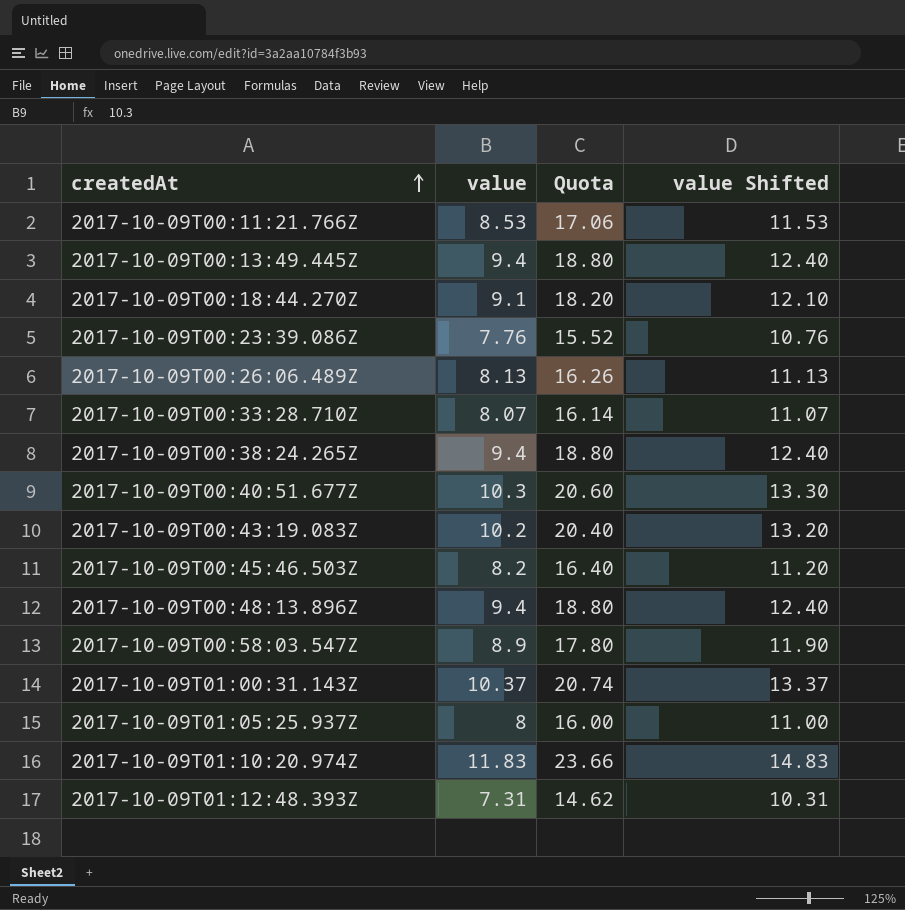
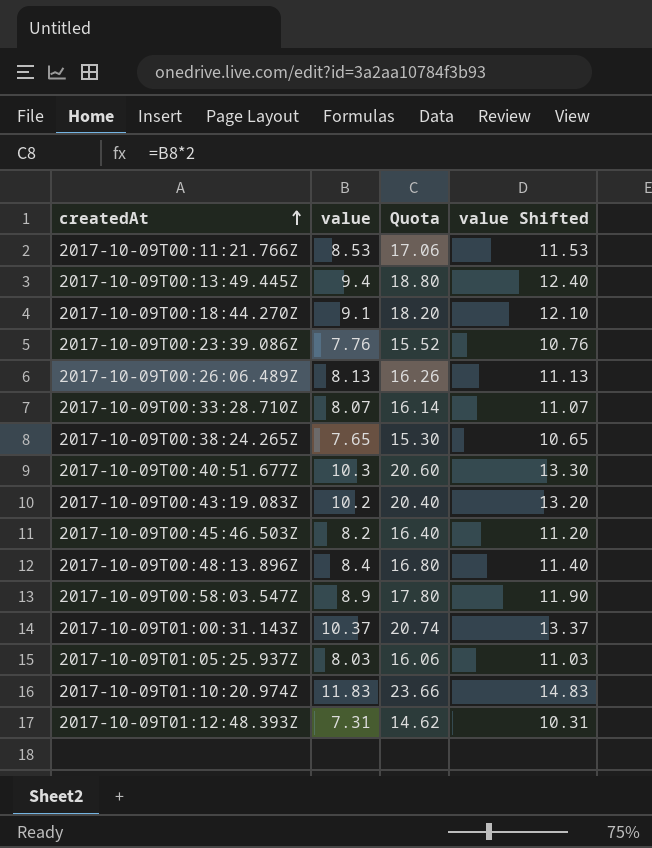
2017-10-09T00:38:24.265Z | value: 9.4 -> 7.65
2017-10-09T00:38:24.265Z | Quota: 18.80 -> 15.30
2017-10-09T00:38:24.265Z | value Shifted: 12.40 -> 10.65
2017-10-09T00:48:13.896Z | value: 9.4 -> 8.4
2017-10-09T00:48:13.896Z | Quota: 18.80 -> 16.80
2017-10-09T00:48:13.896Z | value Shifted: 12.40 -> 11.40
2017-10-09T01:05:25.937Z | value: 8 -> 8.03
2017-10-09T01:05:25.937Z | Quota: 16.00 -> 16.06
2017-10-09T01:05:25.937Z | value Shifted: 11.00 -> 11.03

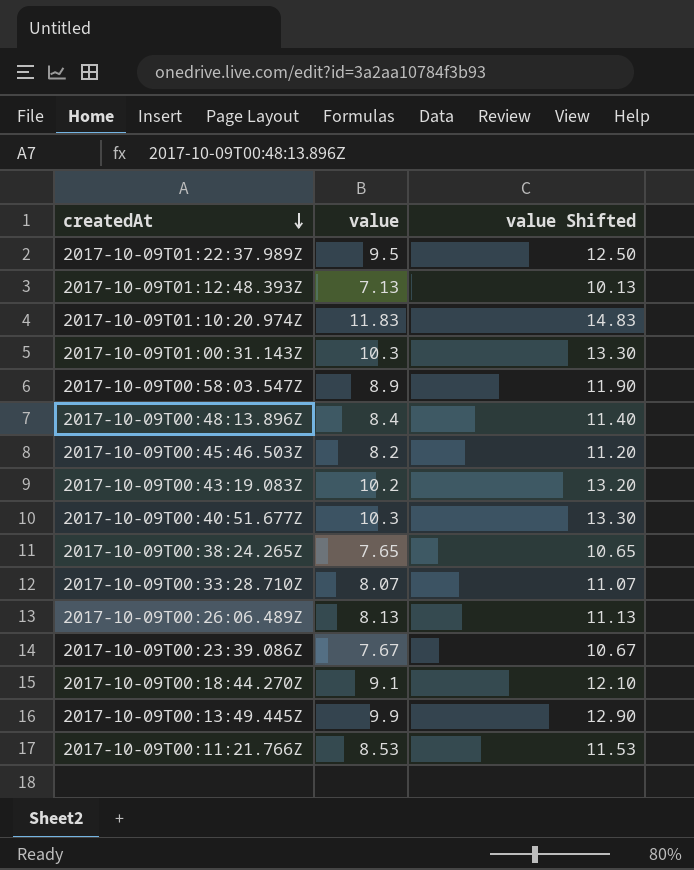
row order: createdAt ascending -> createdAt descending
column Quota | formula: [value] * 2 -> none
row 2017-10-09T01:05:25.937Z: 8.03 | 16.06 | 11.03 -> none
row 2017-10-09T01:22:37.989Z: none -> 9.5 | 12.50
2017-10-09T01:12:48.393Z | value: 7.31 -> 7.13
2017-10-09T01:12:48.393Z | value Shifted: 10.31 -> 10.13
2017-10-09T01:00:31.143Z | value: 10.37 -> 10.3
2017-10-09T01:00:31.143Z | value Shifted: 13.37 -> 13.30
2017-10-09T00:23:39.086Z | value: 7.76 -> 7.67
2017-10-09T00:23:39.086Z | value Shifted: 10.76 -> 10.67
2017-10-09T00:13:49.445Z | value: 9.4 -> 9.9
2017-10-09T00:13:49.445Z | value Shifted: 12.40 -> 12.90

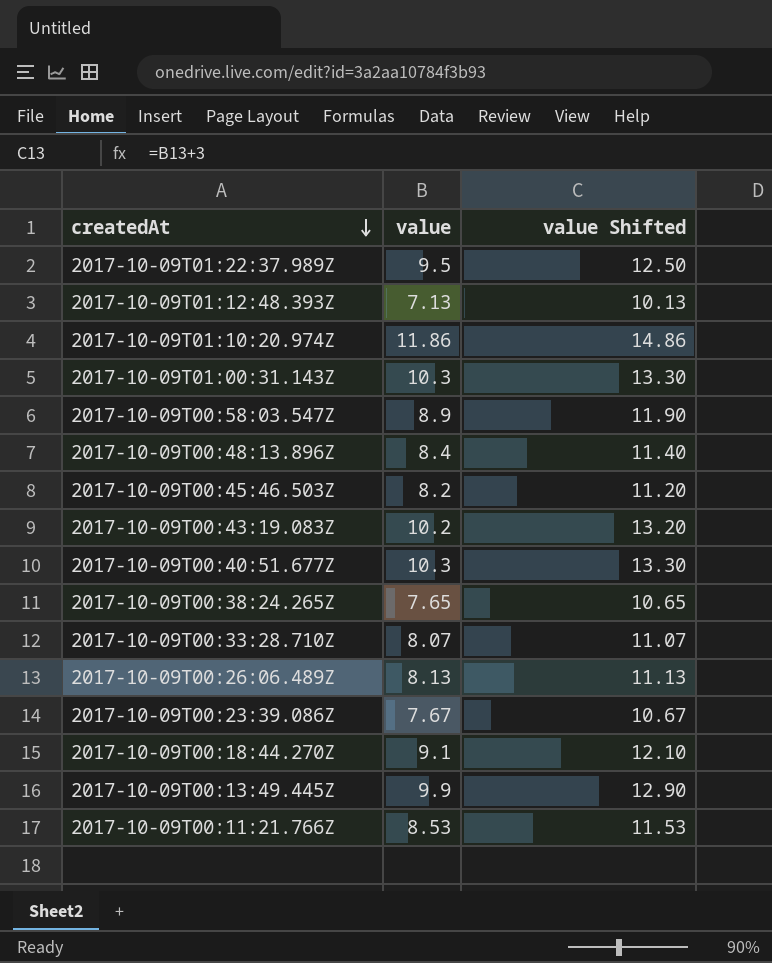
2017-10-09T01:10:20.974Z | value: 11.83 -> 11.86
2017-10-09T01:10:20.974Z | value Shifted: 14.83 -> 14.86

